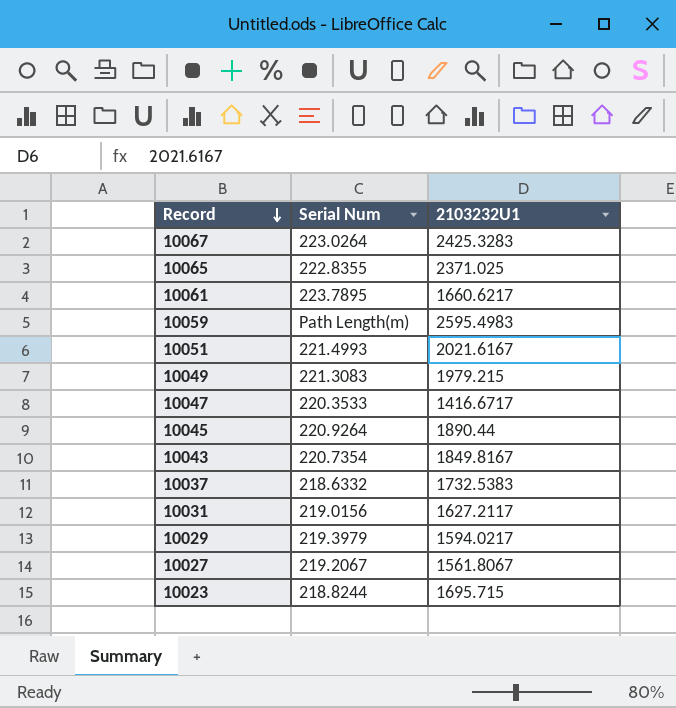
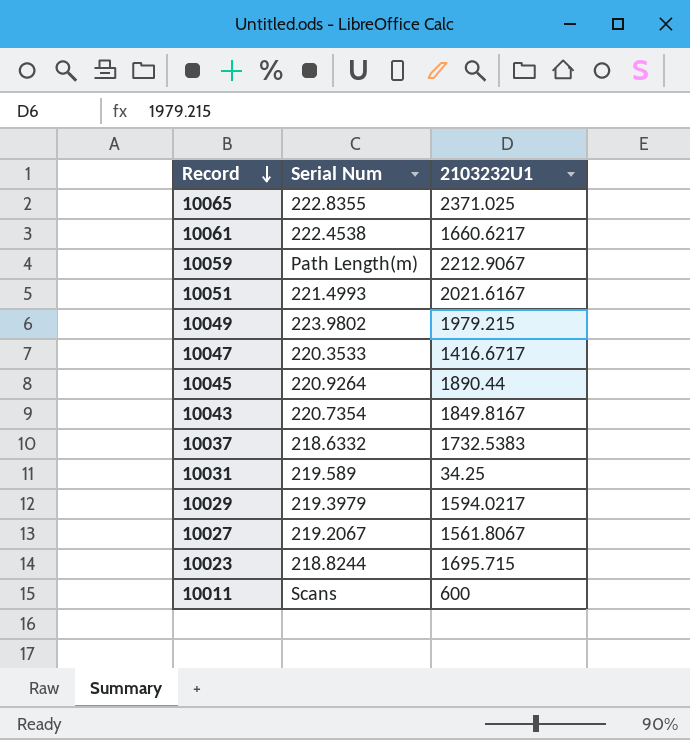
row 10067: 223.0264 | 2425.3283 -> none
10061 | Serial Num: 223.7895 -> 222.4538
10059 | 2103232U1: 2595.4983 -> 2212.9067
10049 | Serial Num: 221.3083 -> 223.9802
10031 | Serial Num: 219.0156 -> 219.589
10031 | 2103232U1: 1627.2117 -> 34.25
row 10011: none -> Scans | 600

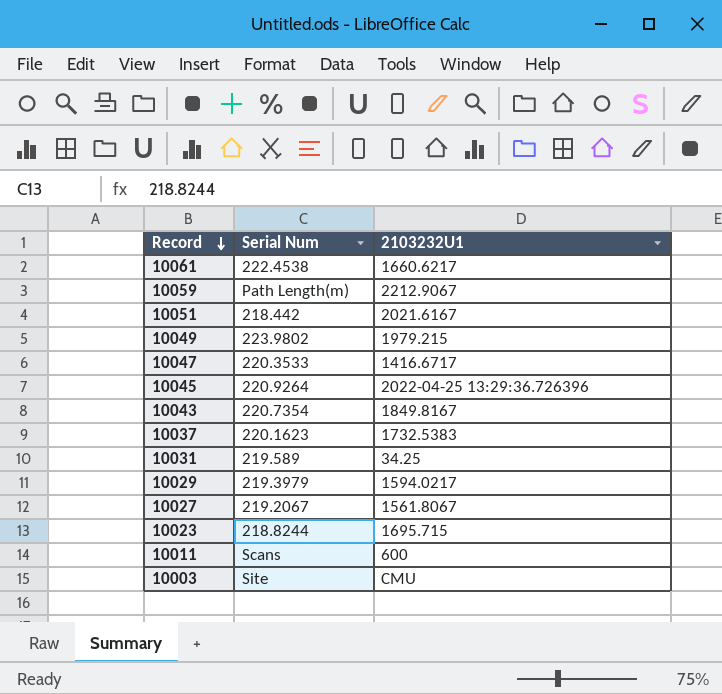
row 10065: 222.8355 | 2371.025 -> none
10051 | Serial Num: 221.4993 -> 218.442
10045 | 2103232U1: 1890.44 -> 2022-04-25 13:29:36.726396
10037 | Serial Num: 218.6332 -> 220.1623
row 10003: none -> Site | CMU

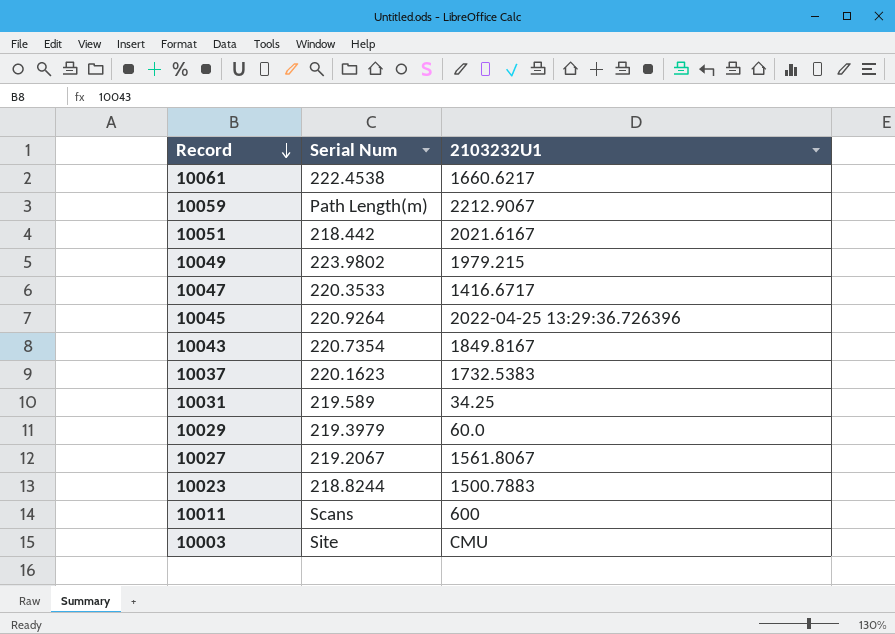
10029 | 2103232U1: 1594.0217 -> 60.0
10023 | 2103232U1: 1695.715 -> 1500.7883

